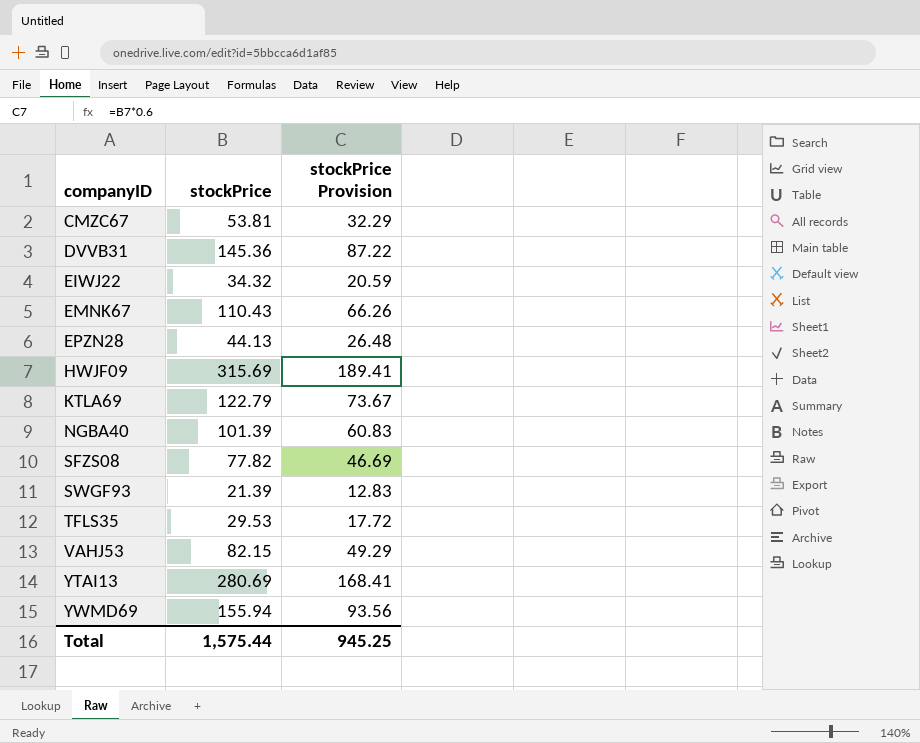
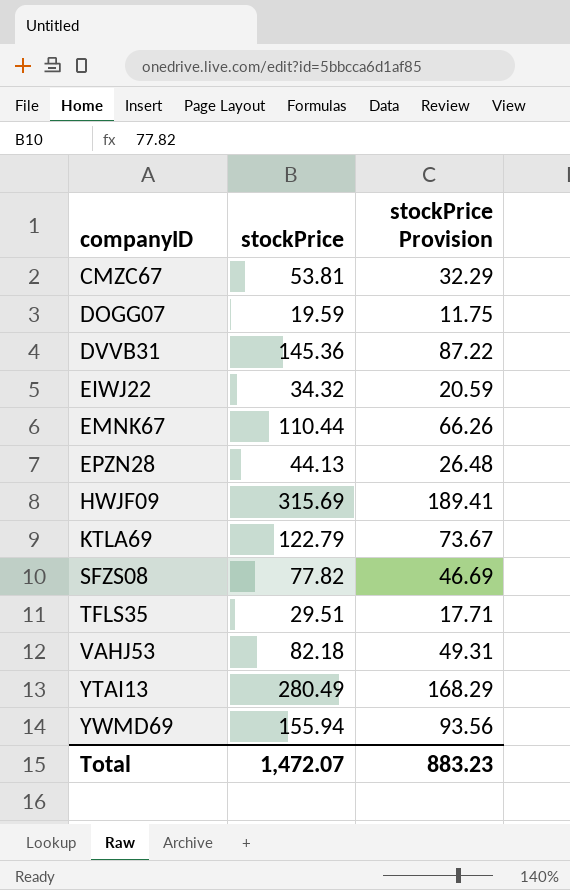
row NGBA40: 101.39 | 60.83 -> none
row SWGF93: 21.39 | 12.83 -> none
row DOGG07: none -> 19.59 | 11.75
EMNK67 | stockPrice: 110.43 -> 110.44
TFLS35 | stockPrice: 29.53 -> 29.51
TFLS35 | stockPrice Provision: 17.72 -> 17.71
VAHJ53 | stockPrice: 82.15 -> 82.18
VAHJ53 | stockPrice Provision: 49.29 -> 49.31
YTAI13 | stockPrice: 280.69 -> 280.49
YTAI13 | stockPrice Provision: 168.41 -> 168.29
Total | stockPrice: 1,575.44 -> 1,472.07
Total | stockPrice Provision: 945.25 -> 883.23

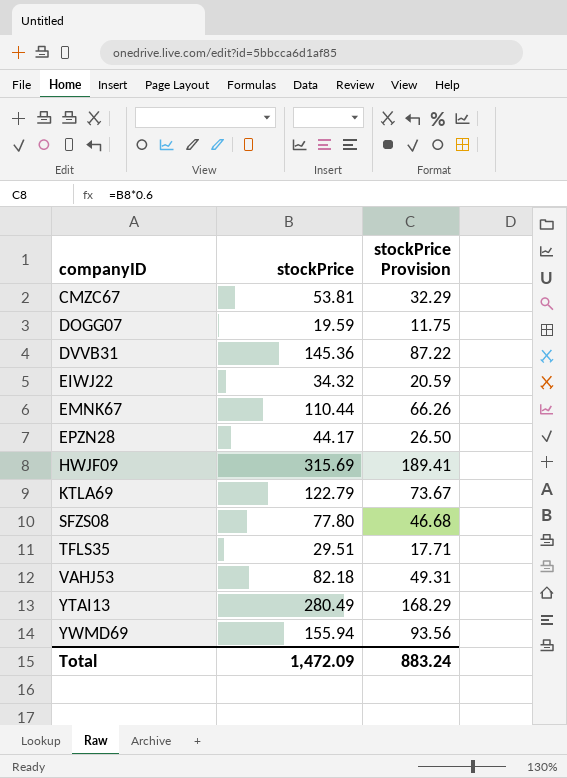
EPZN28 | stockPrice: 44.13 -> 44.17
EPZN28 | stockPrice Provision: 26.48 -> 26.50
SFZS08 | stockPrice: 77.82 -> 77.80
SFZS08 | stockPrice Provision: 46.69 -> 46.68
Total | stockPrice: 1,472.07 -> 1,472.09
Total | stockPrice Provision: 883.23 -> 883.24

